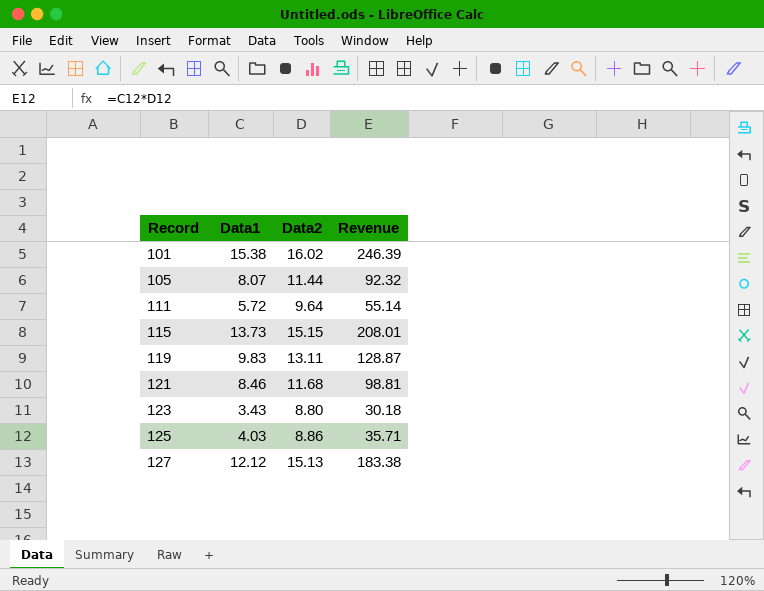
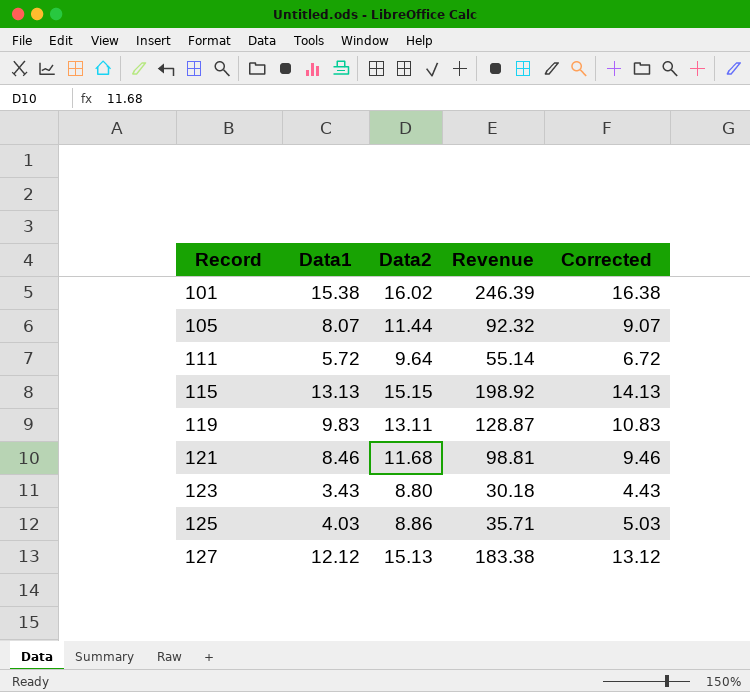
column Corrected | formula: none -> [Data1] + 1
115 | Data1: 13.73 -> 13.13
115 | Revenue: 208.01 -> 198.92

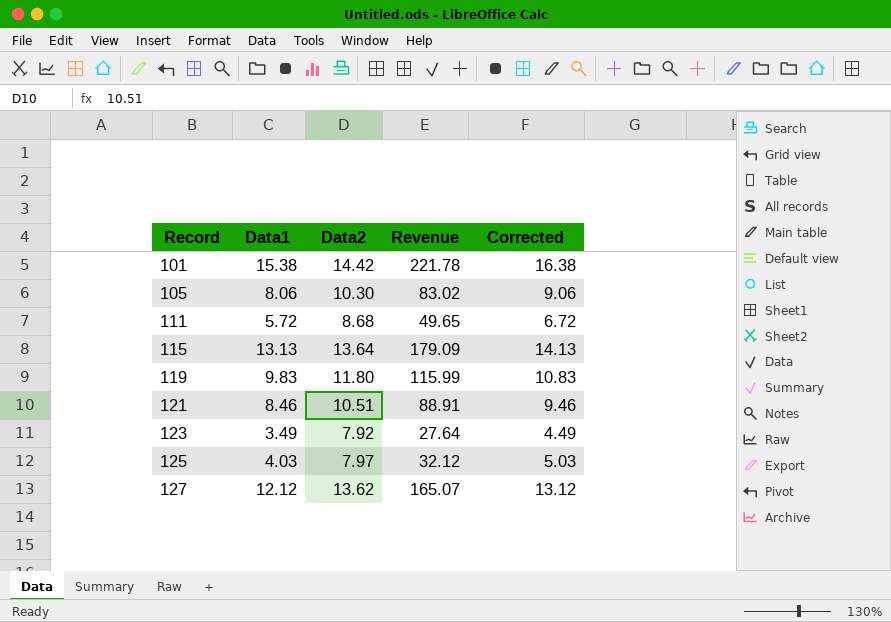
101 | Data2: 16.02 -> 14.42
101 | Revenue: 246.39 -> 221.78
105 | Data1: 8.07 -> 8.06
105 | Data2: 11.44 -> 10.30
105 | Revenue: 92.32 -> 83.02
105 | Corrected: 9.07 -> 9.06
111 | Data2: 9.64 -> 8.68
111 | Revenue: 55.14 -> 49.65
115 | Data2: 15.15 -> 13.64
115 | Revenue: 198.92 -> 179.09
119 | Data2: 13.11 -> 11.80
119 | Revenue: 128.87 -> 115.99
121 | Data2: 11.68 -> 10.51
121 | Revenue: 98.81 -> 88.91
123 | Data1: 3.43 -> 3.49
123 | Data2: 8.80 -> 7.92
123 | Revenue: 30.18 -> 27.64
123 | Corrected: 4.43 -> 4.49
125 | Data2: 8.86 -> 7.97
125 | Revenue: 35.71 -> 32.12
127 | Data2: 15.13 -> 13.62
127 | Revenue: 183.38 -> 165.07

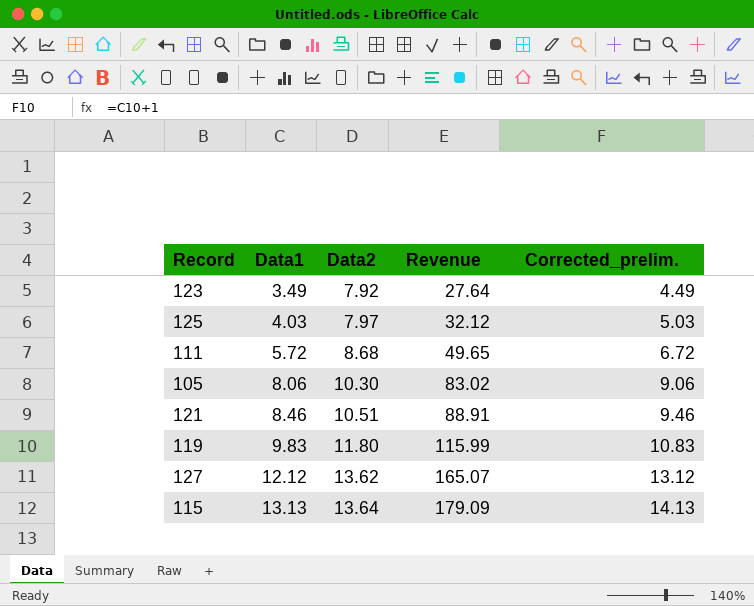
row order: Record ascending -> Data1 ascending
column name: Corrected -> Corrected_prelim.
row 101: 15.38 | 14.42 | 221.78 | 16.38 -> none

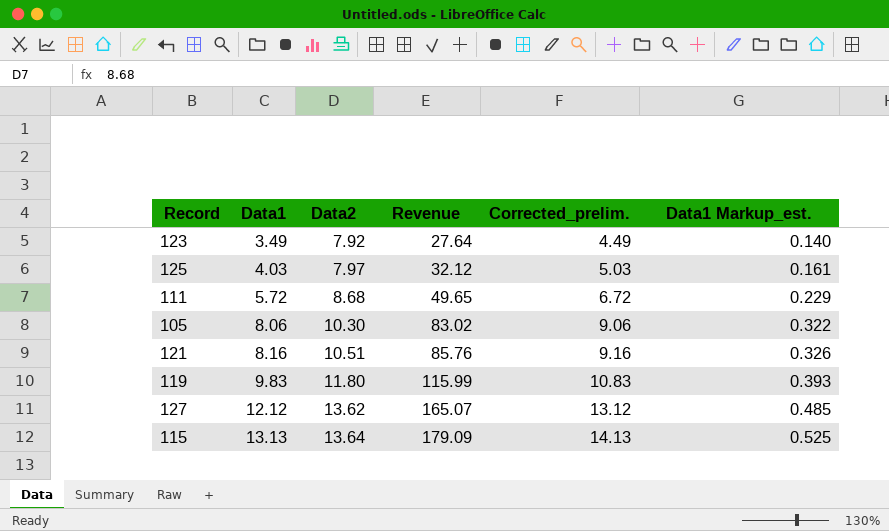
column Data1 Markup_est. | formula: none -> [Data1] * 0.04
121 | Data1: 8.46 -> 8.16
121 | Revenue: 88.91 -> 85.76
121 | Corrected_prelim.: 9.46 -> 9.16

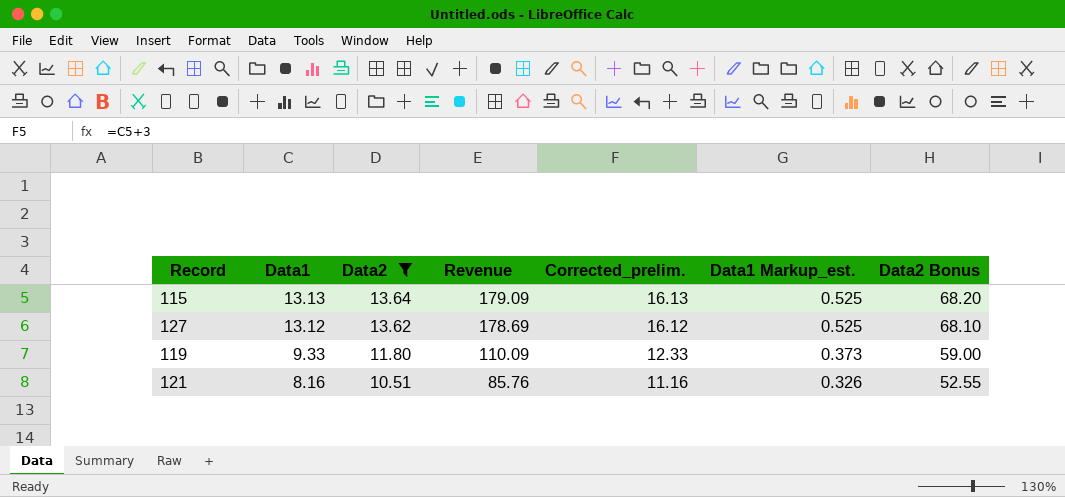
filter: none -> Data2 >= 10.51
row order: Data1 ascending -> Data1 descending
column Corrected_prelim. | formula: [Data1] + 1 -> [Data1] + 3
column Data2 Bonus | formula: none -> [Data2] * 5
127 | Data1: 12.12 -> 13.12
127 | Revenue: 165.07 -> 178.69
127 | Data1 Markup_est.: 0.485 -> 0.525
119 | Data1: 9.83 -> 9.33
119 | Revenue: 115.99 -> 110.09
119 | Data1 Markup_est.: 0.393 -> 0.373

